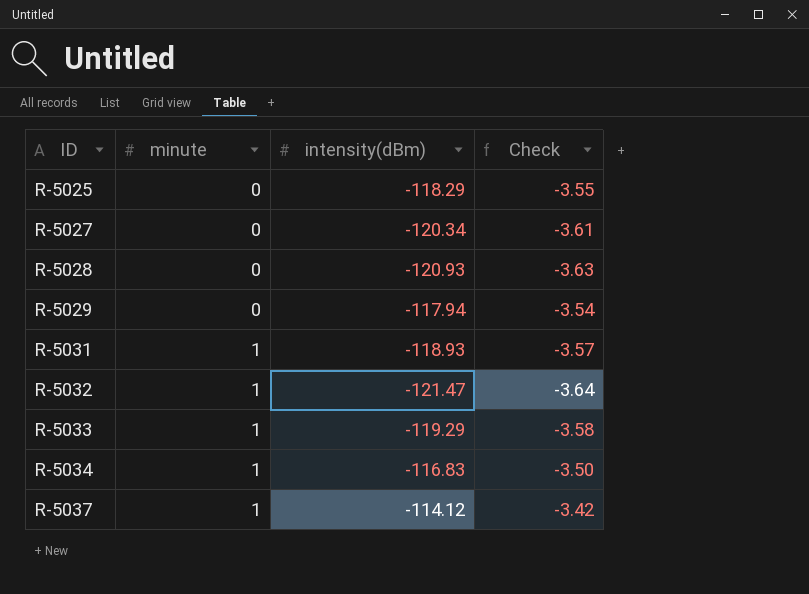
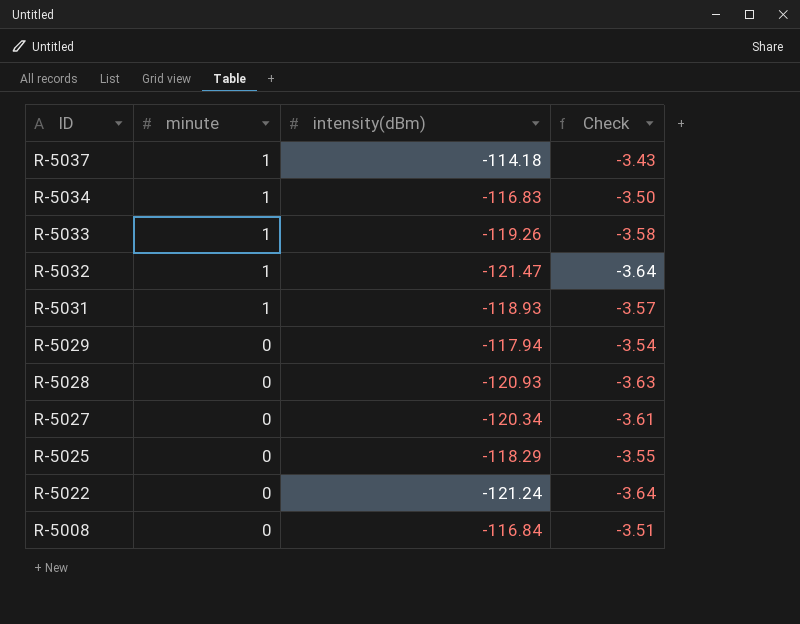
row order: ID ascending -> ID descending
R-5037 | intensity(dBm): -114.12 -> -114.18
R-5037 | Check: -3.42 -> -3.43
R-5033 | intensity(dBm): -119.29 -> -119.26
row R-5022: none -> 0 | -121.24 | -3.64
row R-5008: none -> 0 | -116.84 | -3.51

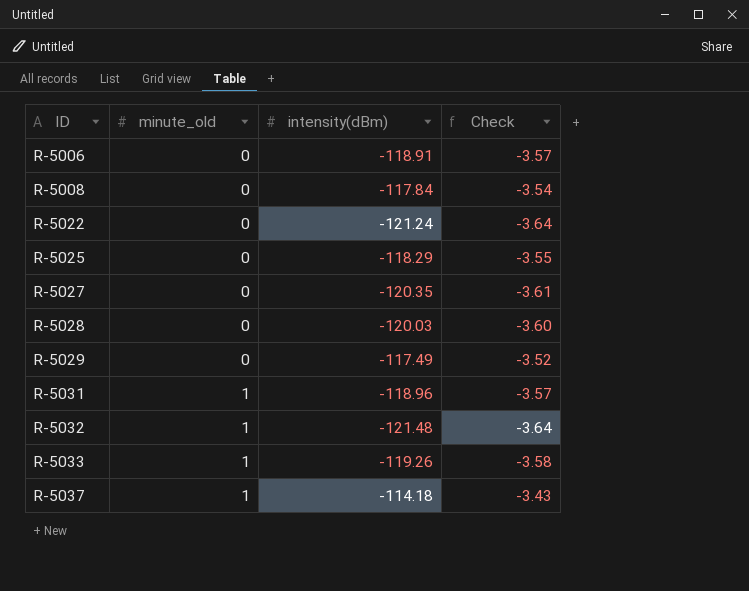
row order: ID descending -> ID ascending
column name: minute -> minute_old
row R-5034: 1 | -116.83 | -3.50 -> none
row R-5006: none -> 0 | -118.91 | -3.57
R-5008 | intensity(dBm): -116.84 -> -117.84
R-5008 | Check: -3.51 -> -3.54
R-5027 | intensity(dBm): -120.34 -> -120.35
R-5028 | intensity(dBm): -120.93 -> -120.03
R-5028 | Check: -3.63 -> -3.60
R-5029 | intensity(dBm): -117.94 -> -117.49
R-5029 | Check: -3.54 -> -3.52
R-5031 | intensity(dBm): -118.93 -> -118.96
R-5032 | intensity(dBm): -121.47 -> -121.48

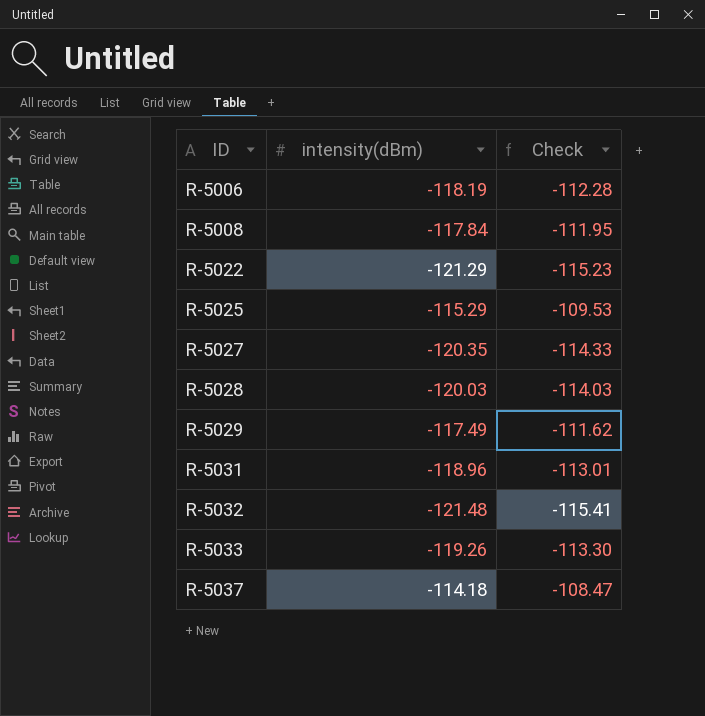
column minute_old | position: 2 -> none
column Check | formula: [intensity(dBm)] * 0.03 -> [intensity(dBm)] * 0.95
R-5006 | intensity(dBm): -118.91 -> -118.19
R-5022 | intensity(dBm): -121.24 -> -121.29
R-5025 | intensity(dBm): -118.29 -> -115.29

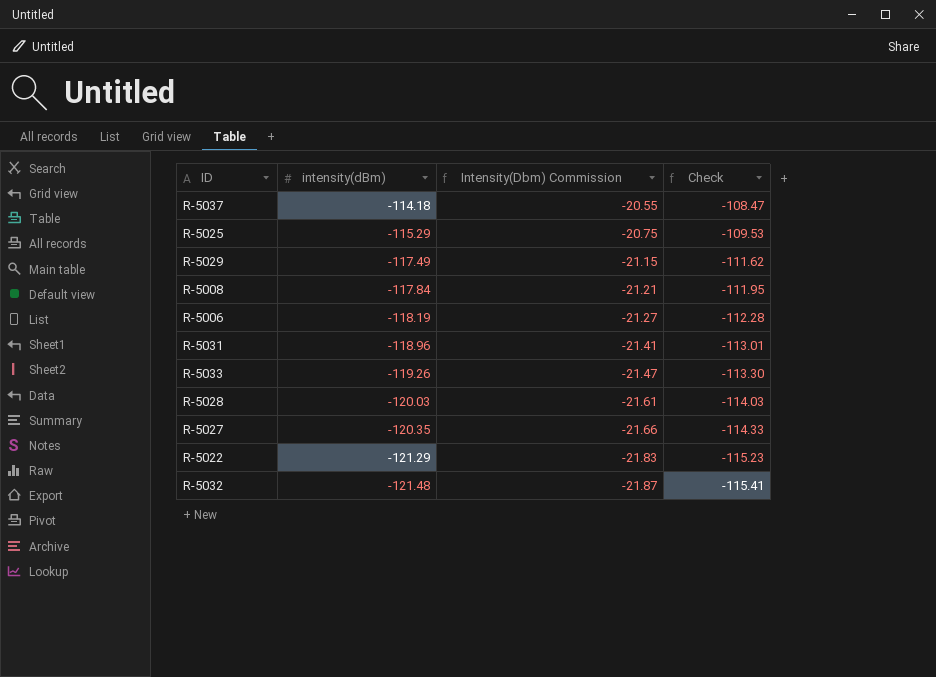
row order: ID ascending -> intensity(dBm) descending
column Intensity(Dbm) Commission | formula: none -> [intensity(dBm)] * 0.18

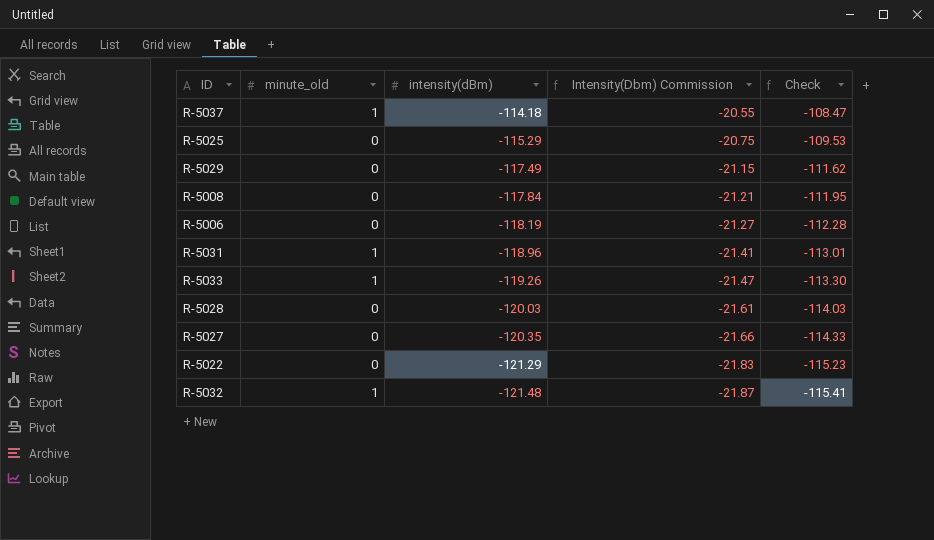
column minute_old | position: none -> 2

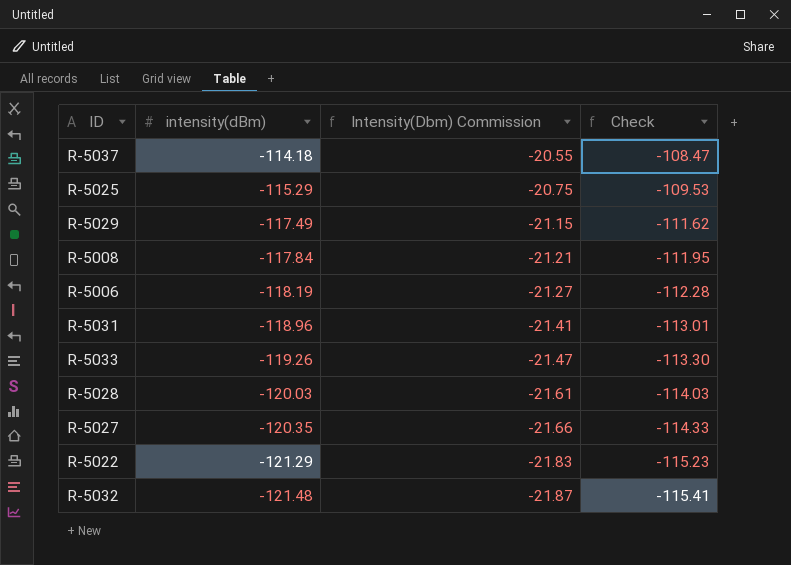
column minute_old | position: 2 -> none

